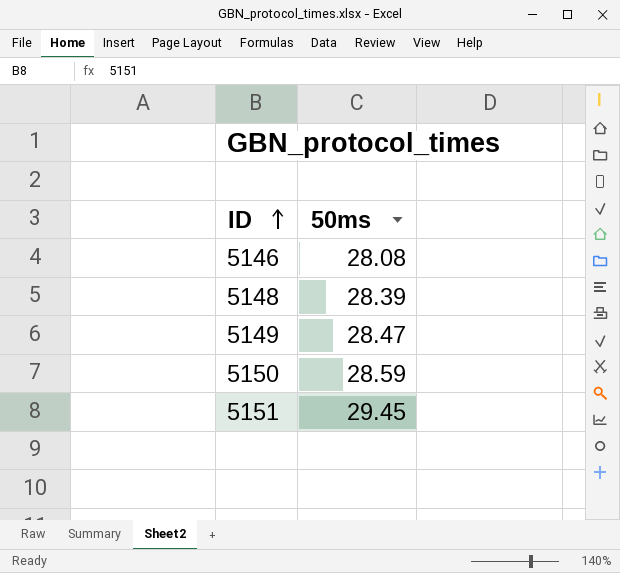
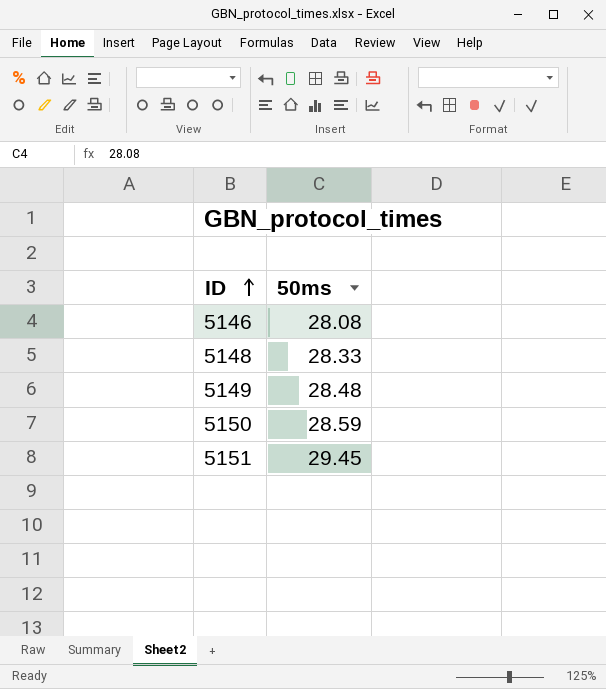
5148 | 50ms: 28.39 -> 28.33
5149 | 50ms: 28.47 -> 28.48

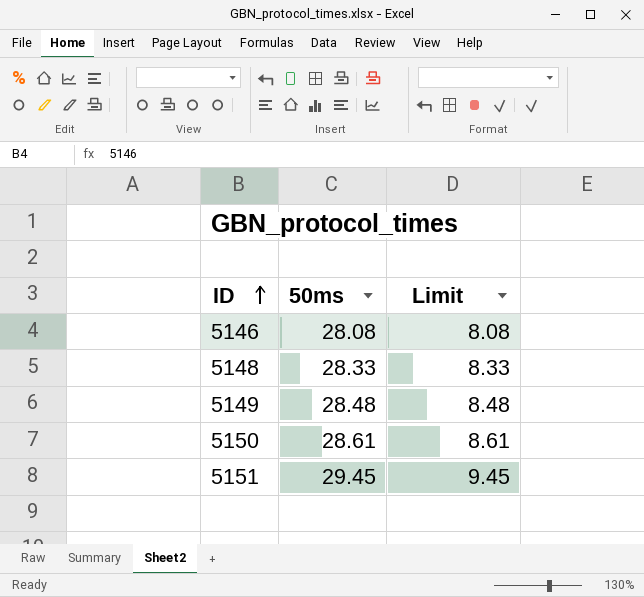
column Limit | formula: none -> [50ms] - 20
5150 | 50ms: 28.59 -> 28.61

